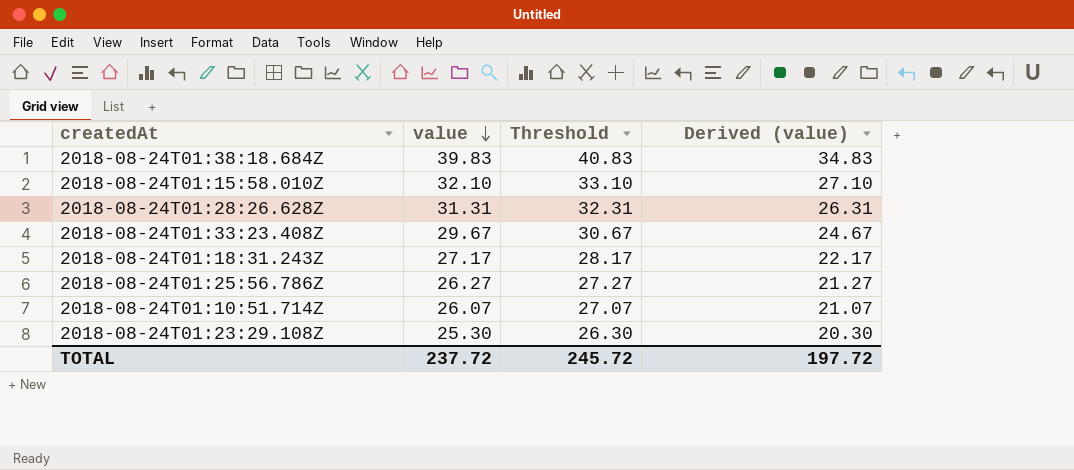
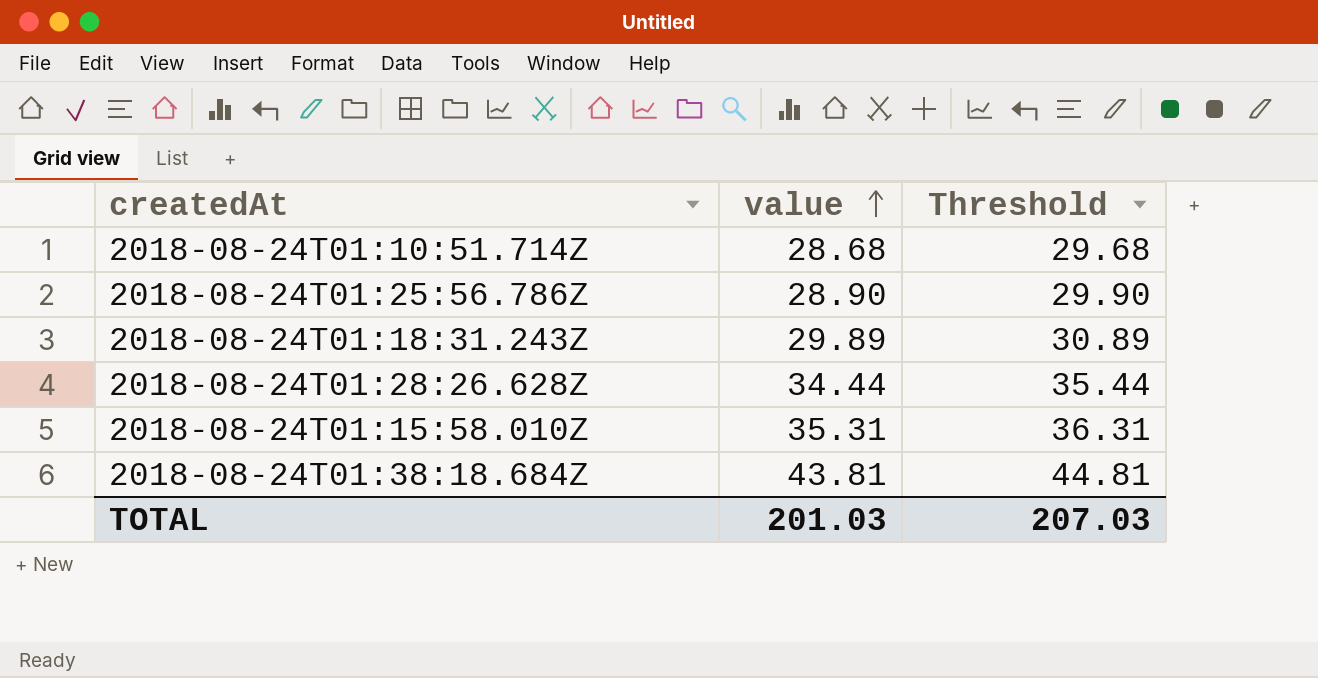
row order: value descending -> value ascending
column Derived (value) | formula: [value] - 5 -> none
row 2018-08-24T01:33:23.408Z: 29.67 | 30.67 | 24.67 -> none
row 2018-08-24T01:23:29.108Z: 25.30 | 26.30 | 20.30 -> none
2018-08-24T01:10:51.714Z | value: 26.07 -> 28.68
2018-08-24T01:10:51.714Z | Threshold: 27.07 -> 29.68
2018-08-24T01:25:56.786Z | value: 26.27 -> 28.90
2018-08-24T01:25:56.786Z | Threshold: 27.27 -> 29.90
2018-08-24T01:18:31.243Z | value: 27.17 -> 29.89
2018-08-24T01:18:31.243Z | Threshold: 28.17 -> 30.89
2018-08-24T01:28:26.628Z | value: 31.31 -> 34.44
2018-08-24T01:28:26.628Z | Threshold: 32.31 -> 35.44
2018-08-24T01:15:58.010Z | value: 32.10 -> 35.31
2018-08-24T01:15:58.010Z | Threshold: 33.10 -> 36.31
2018-08-24T01:38:18.684Z | value: 39.83 -> 43.81
2018-08-24T01:38:18.684Z | Threshold: 40.83 -> 44.81
TOTAL | value: 237.72 -> 201.03
TOTAL | Threshold: 245.72 -> 207.03

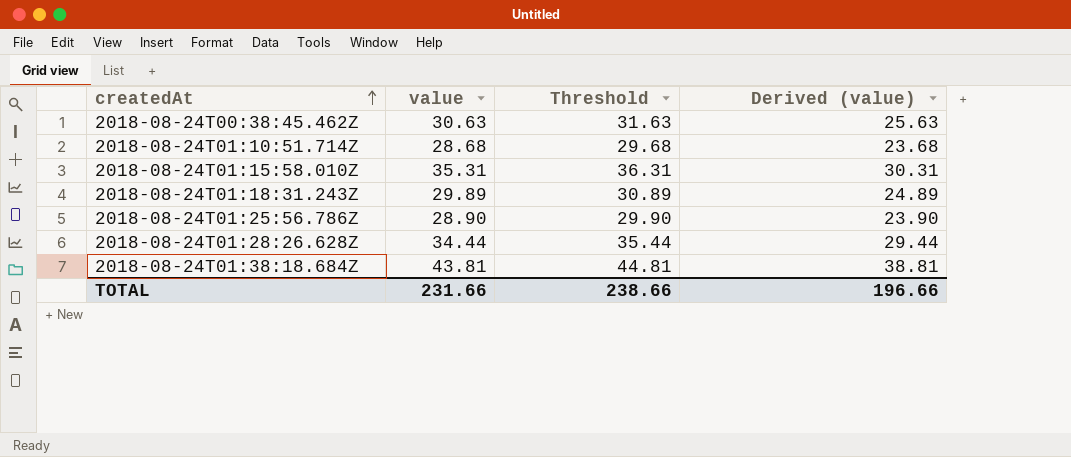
row order: value ascending -> createdAt ascending
column Derived (value) | formula: none -> [value] - 5
row 2018-08-24T00:38:45.462Z: none -> 30.63 | 31.63 | 25.63
TOTAL | value: 201.03 -> 231.66
TOTAL | Threshold: 207.03 -> 238.66

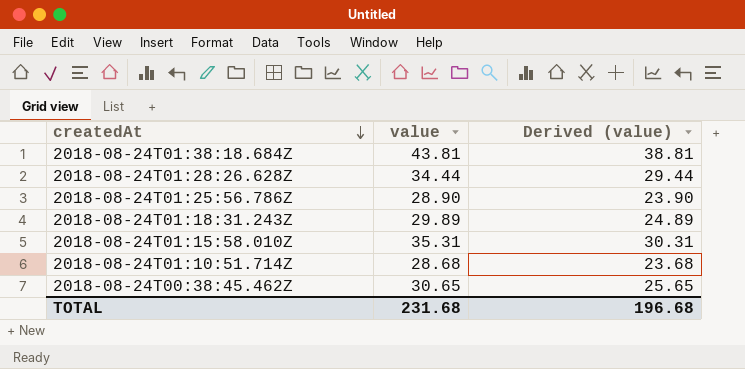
row order: createdAt ascending -> createdAt descending
column Threshold | formula: [value] + 1 -> none
2018-08-24T00:38:45.462Z | value: 30.63 -> 30.65
2018-08-24T00:38:45.462Z | Derived (value): 25.63 -> 25.65
TOTAL | value: 231.66 -> 231.68
TOTAL | Derived (value): 196.66 -> 196.68

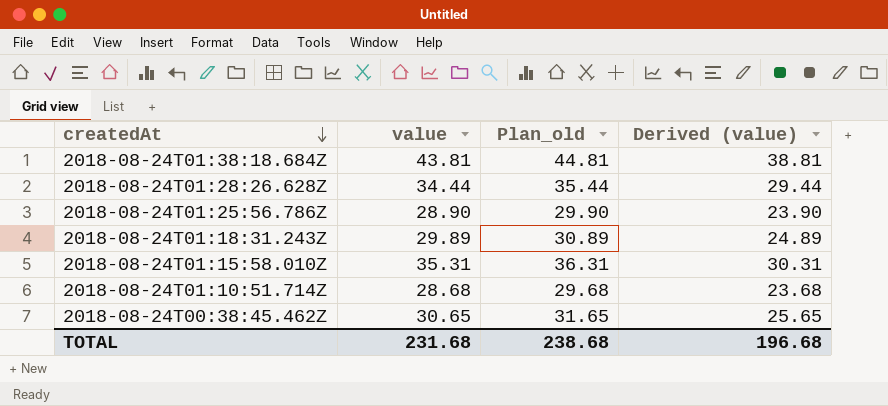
column Plan_old | formula: none -> [value] + 1

